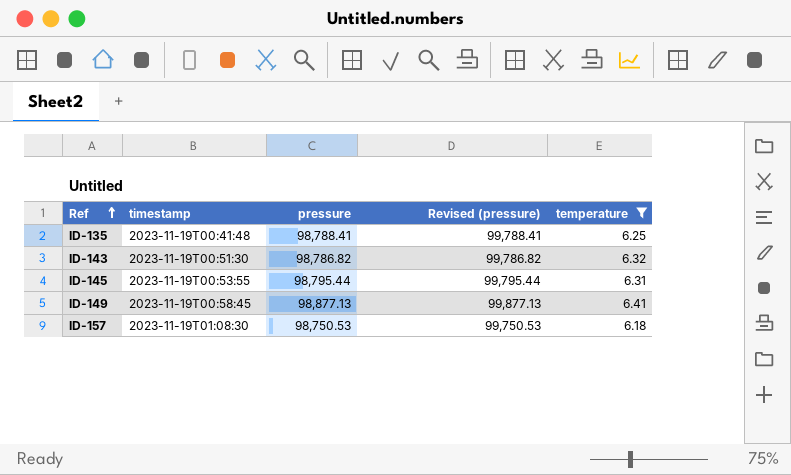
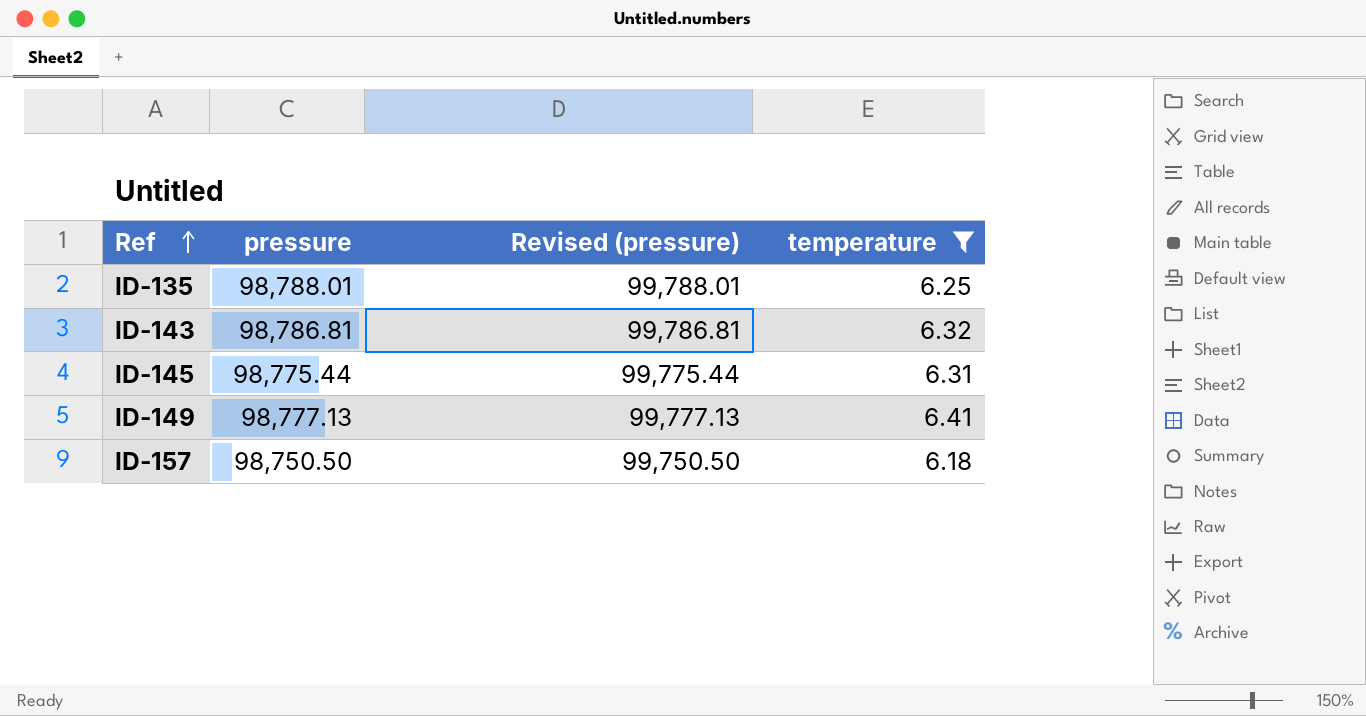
column timestamp | position: 2 -> none
ID-135 | pressure: 98,788.41 -> 98,788.01
ID-135 | Revised (pressure): 99,788.41 -> 99,788.01
ID-143 | pressure: 98,786.82 -> 98,786.81
ID-143 | Revised (pressure): 99,786.82 -> 99,786.81
ID-145 | pressure: 98,795.44 -> 98,775.44
ID-145 | Revised (pressure): 99,795.44 -> 99,775.44
ID-149 | pressure: 98,877.13 -> 98,777.13
ID-149 | Revised (pressure): 99,877.13 -> 99,777.13
ID-157 | pressure: 98,750.53 -> 98,750.50
ID-157 | Revised (pressure): 99,750.53 -> 99,750.50

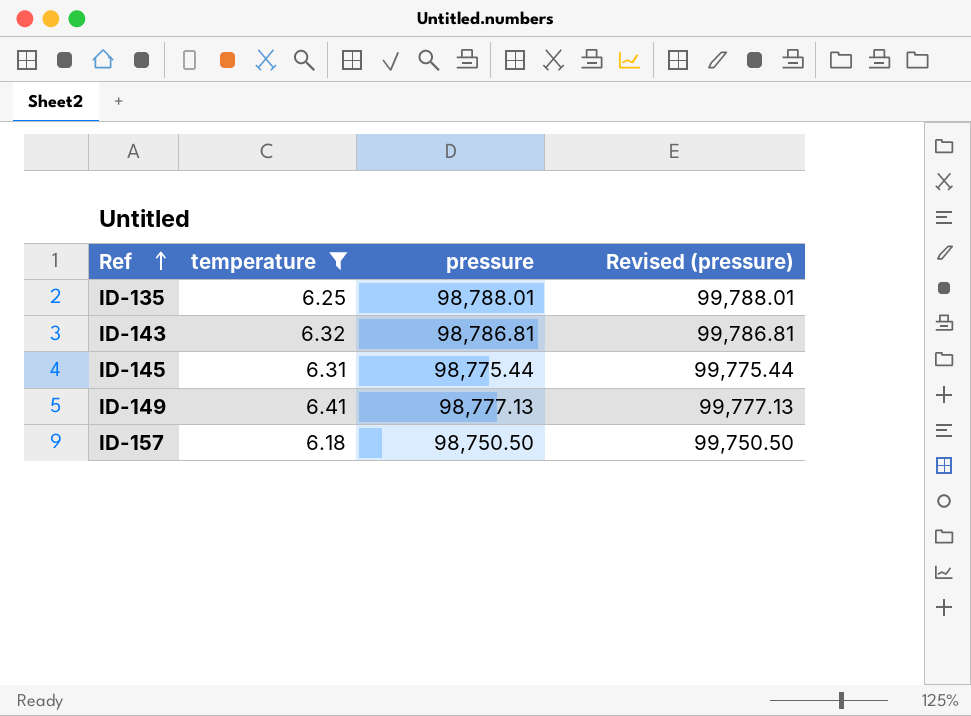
column temperature | position: 4 -> 2

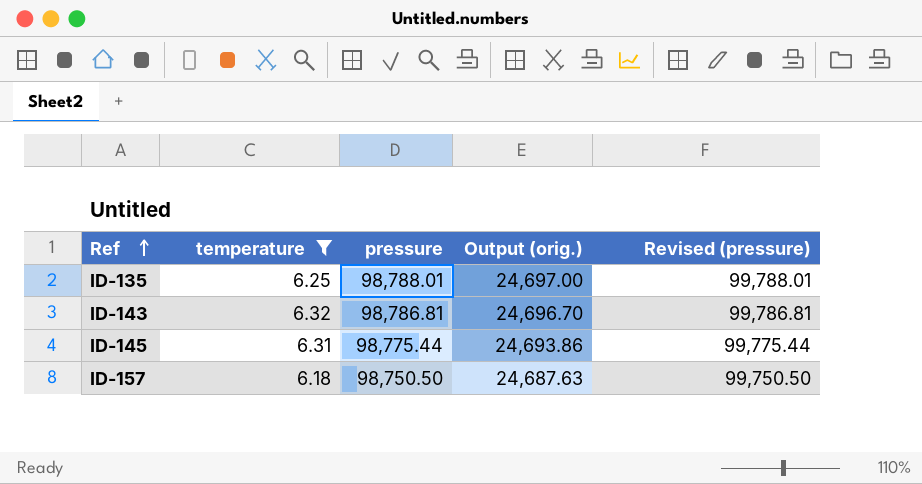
column Output (orig.) | formula: none -> [pressure] * 0.25
row ID-149: 6.41 | 98,777.13 | 99,777.13 -> none

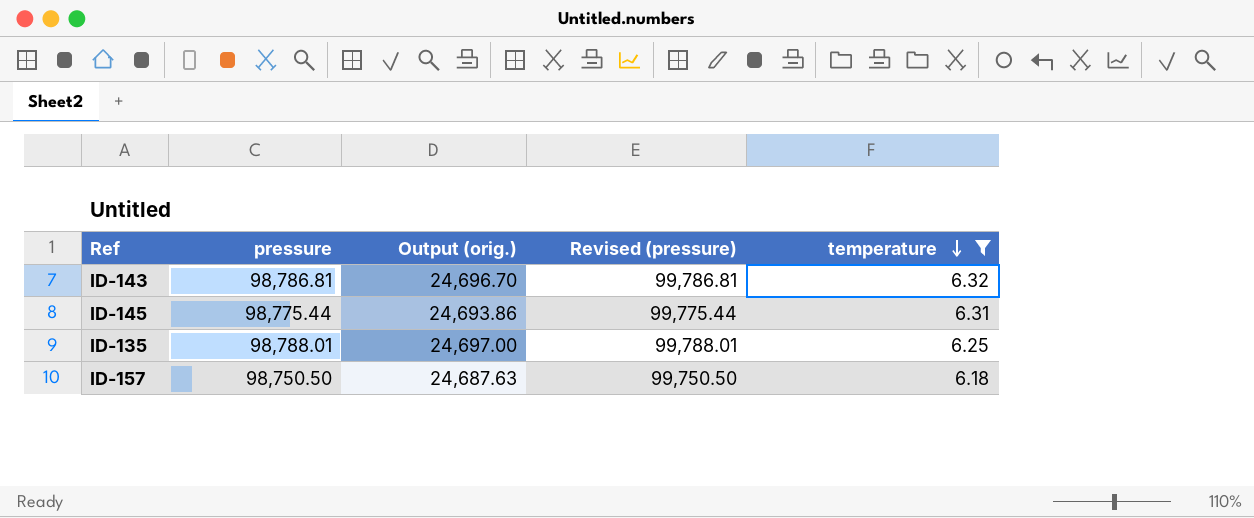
row order: Ref ascending -> temperature descending
column temperature | position: 2 -> 5

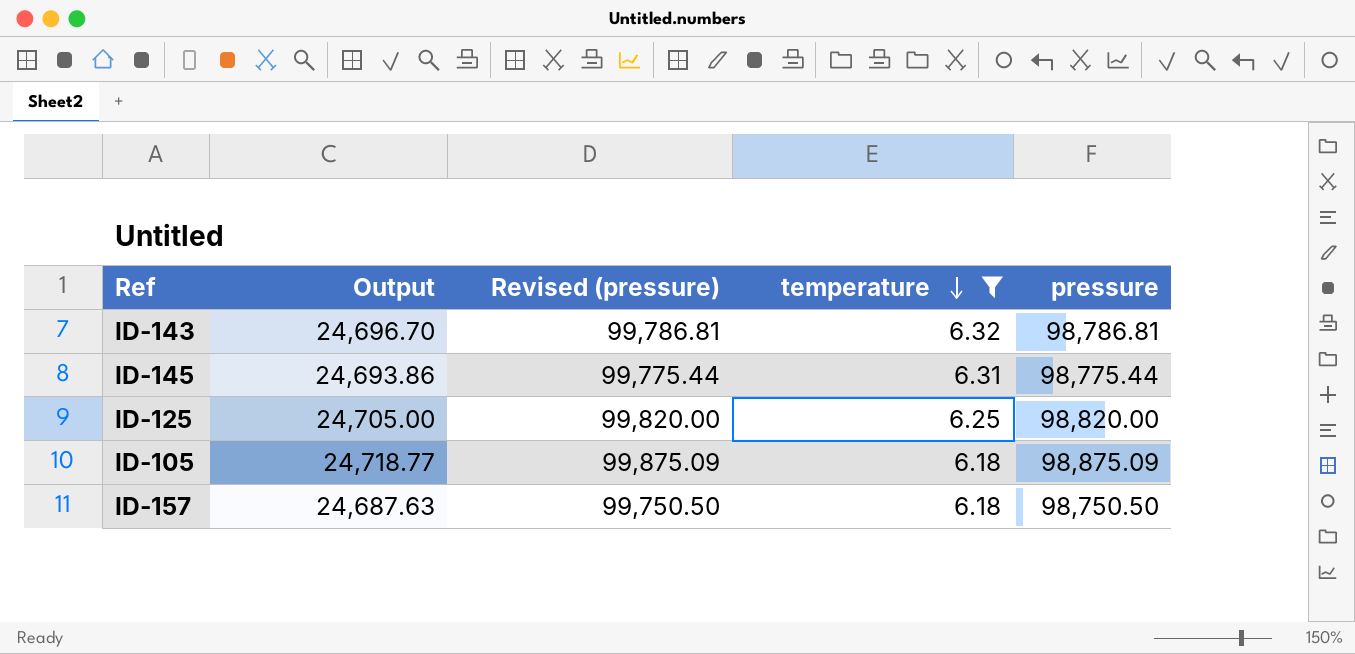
column name: Output (orig.) -> Output
column pressure | position: 2 -> 5
row ID-135: 98,788.01 | 24,697.00 | 99,788.01 | 6.25 -> none
row ID-125: none -> 24,705.00 | 99,820.00 | 6.25 | 98,820.00
row ID-105: none -> 24,718.77 | 99,875.09 | 6.18 | 98,875.09

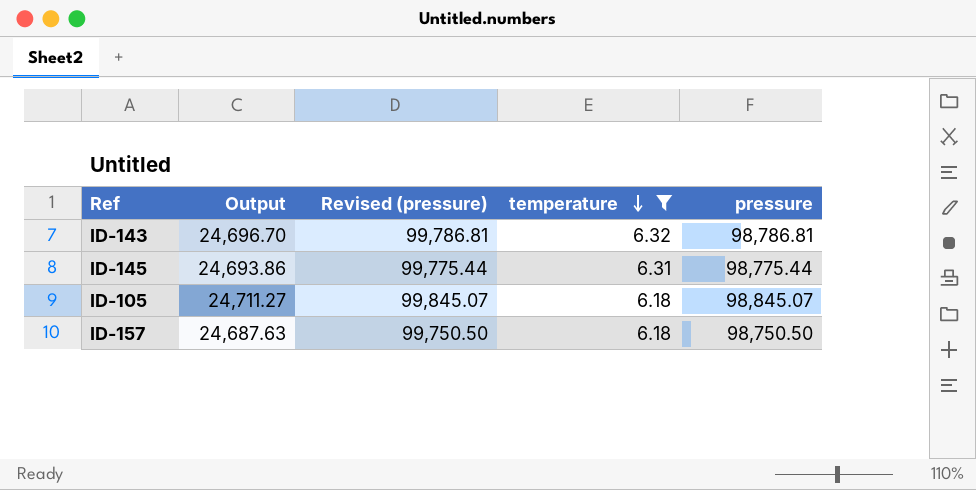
row ID-125: 24,705.00 | 99,820.00 | 6.25 | 98,820.00 -> none
ID-105 | Output: 24,718.77 -> 24,711.27
ID-105 | Revised (pressure): 99,875.09 -> 99,845.07
ID-105 | pressure: 98,875.09 -> 98,845.07

